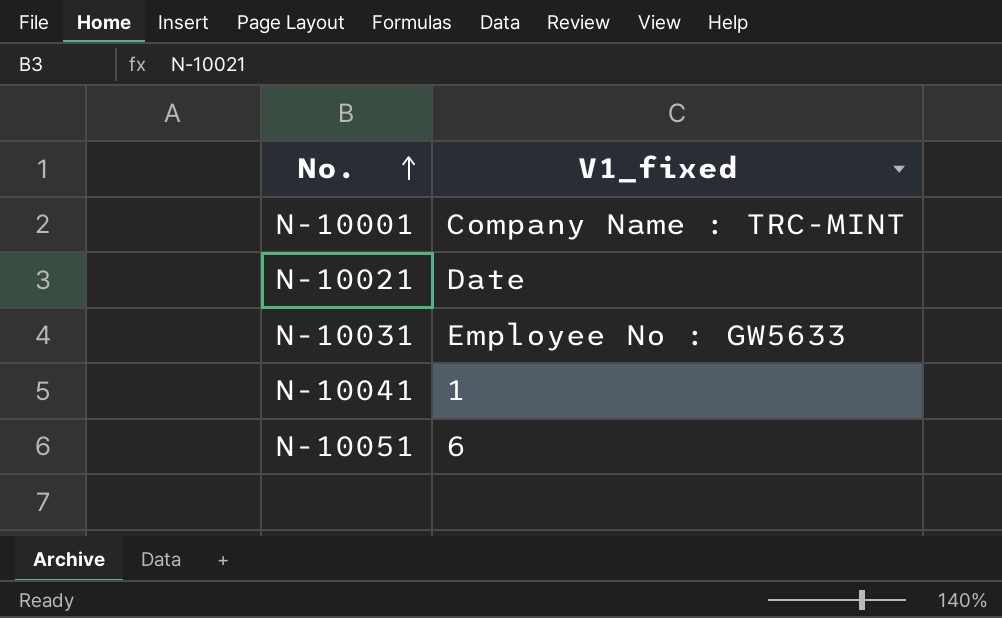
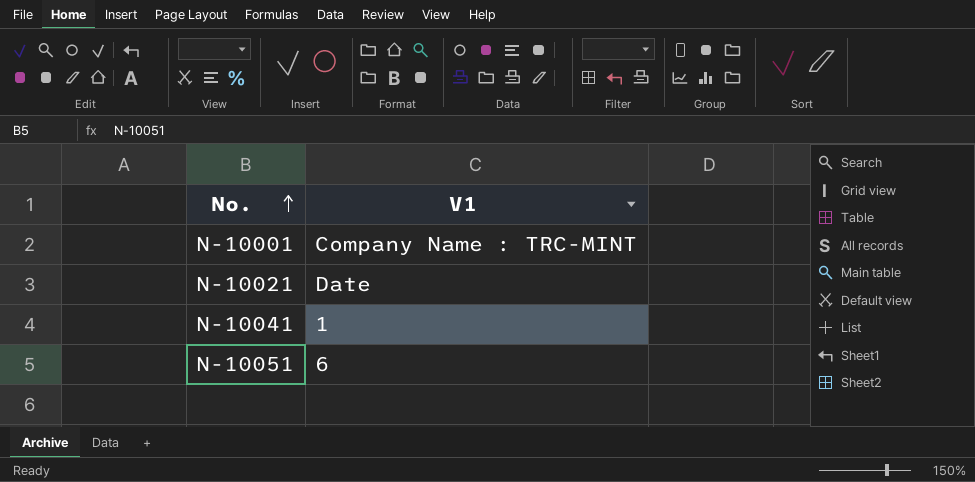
column name: V1_fixed -> V1
row N-10031: Employee No : GW5633 -> none

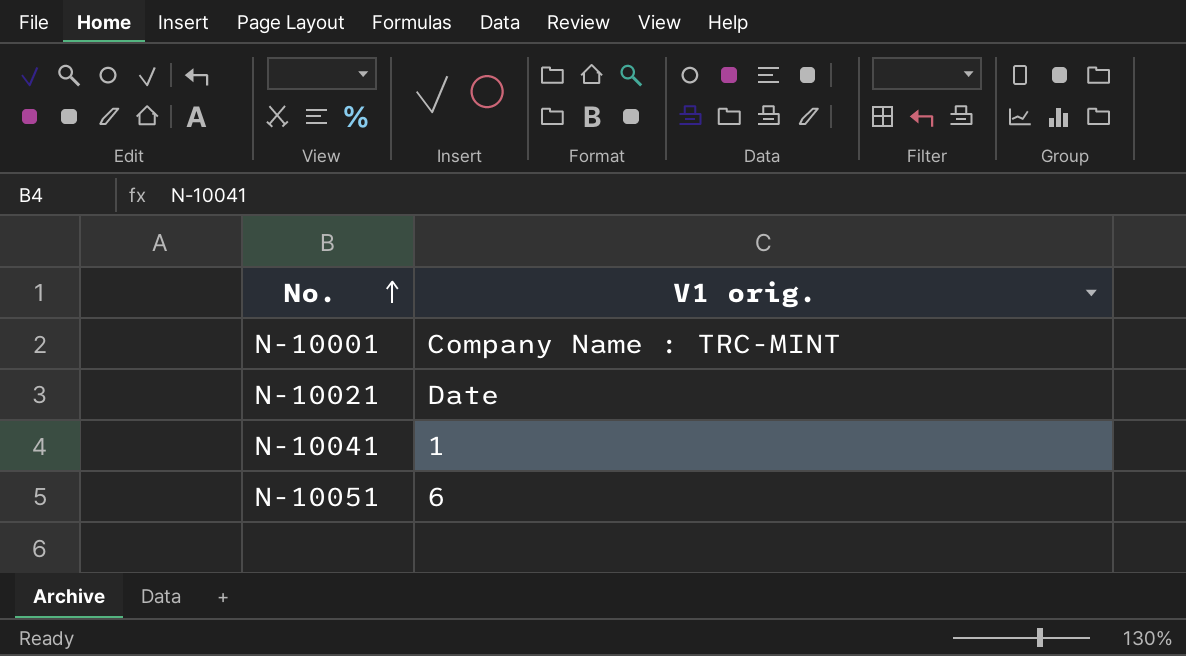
column name: V1 -> V1 orig.

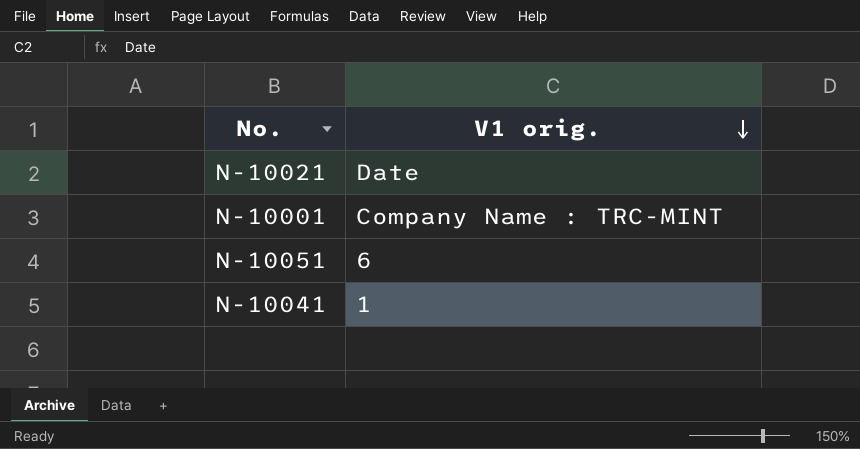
row order: No. ascending -> V1 orig. descending

